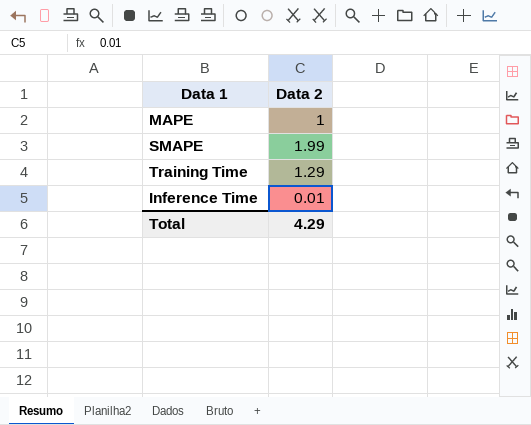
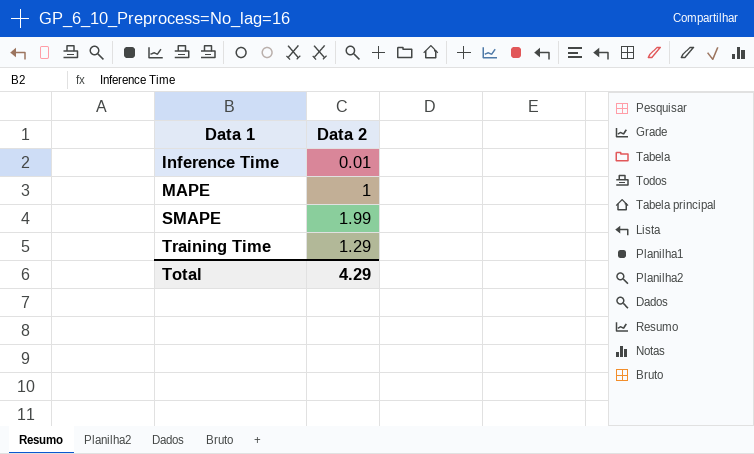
row order: none -> Data 1 ascending

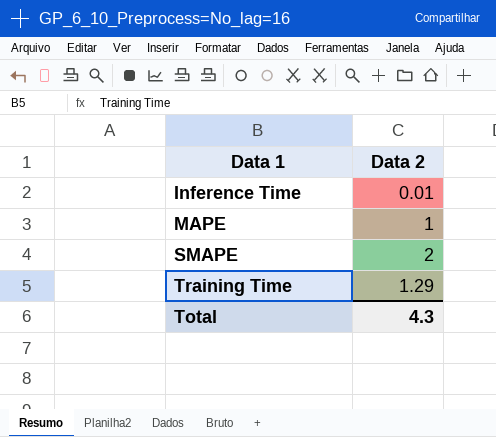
SMAPE | Data 2: 1.99 -> 2
Total | Data 2: 4.29 -> 4.3

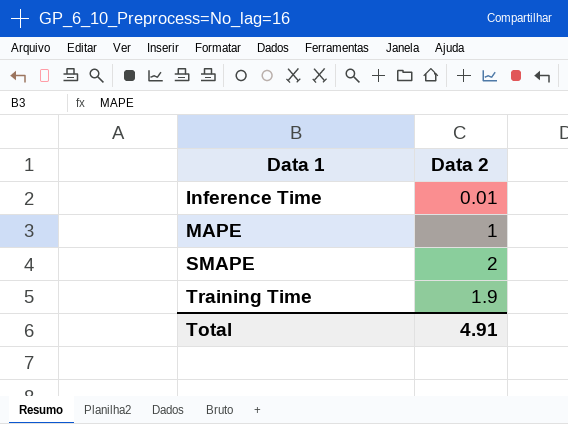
Training Time | Data 2: 1.29 -> 1.9
Total | Data 2: 4.3 -> 4.91

